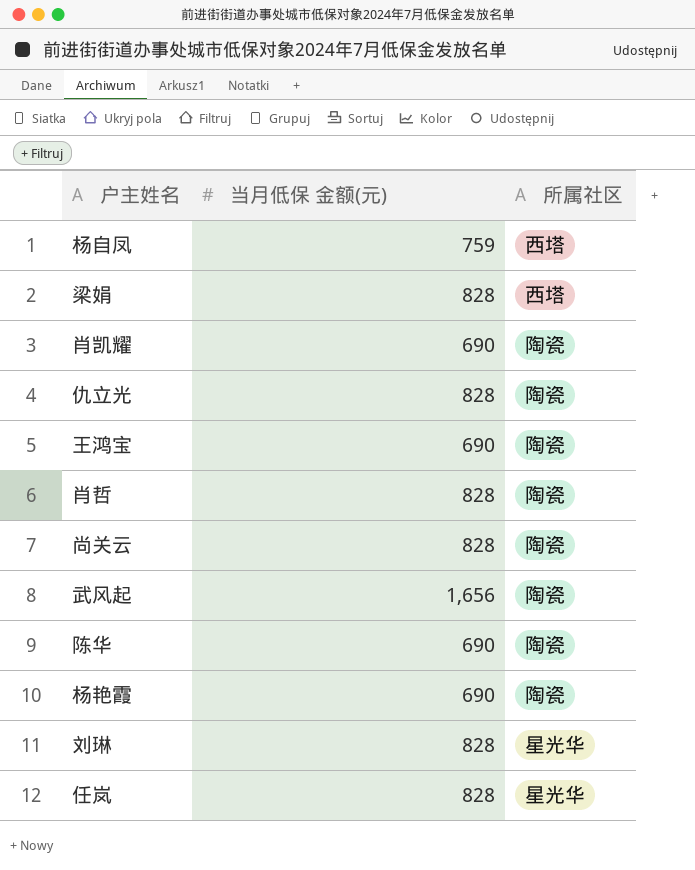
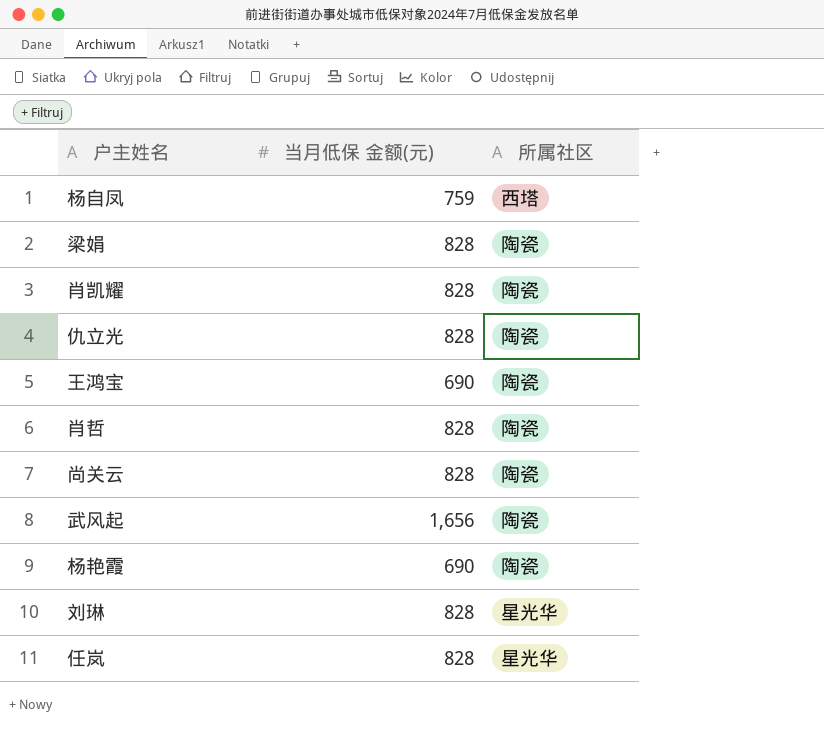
row 陈华: 690 | 陶瓷 -> none
梁娟 | 所属社区: 西塔 -> 陶瓷
肖凯耀 | 当月低保 金额(元): 690 -> 828

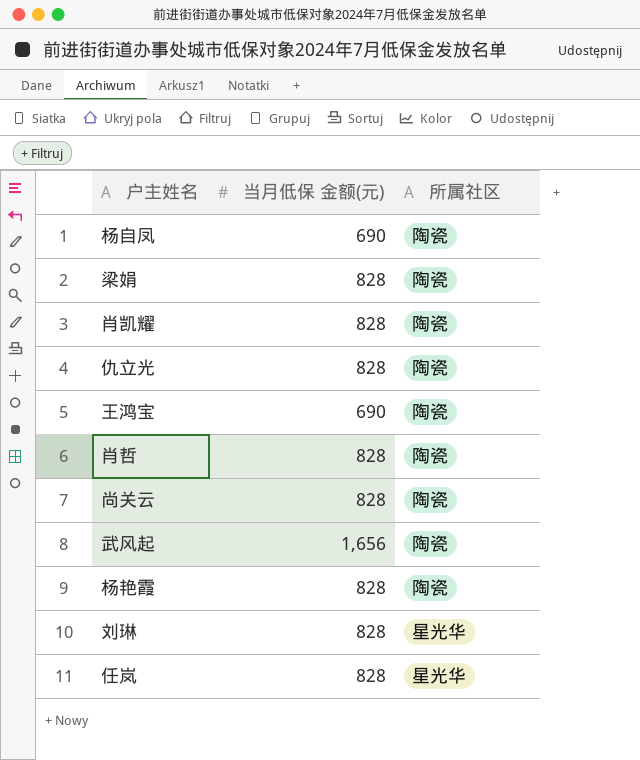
杨自凤 | 当月低保 金额(元): 759 -> 690
杨自凤 | 所属社区: 西塔 -> 陶瓷
杨艳霞 | 当月低保 金额(元): 690 -> 828

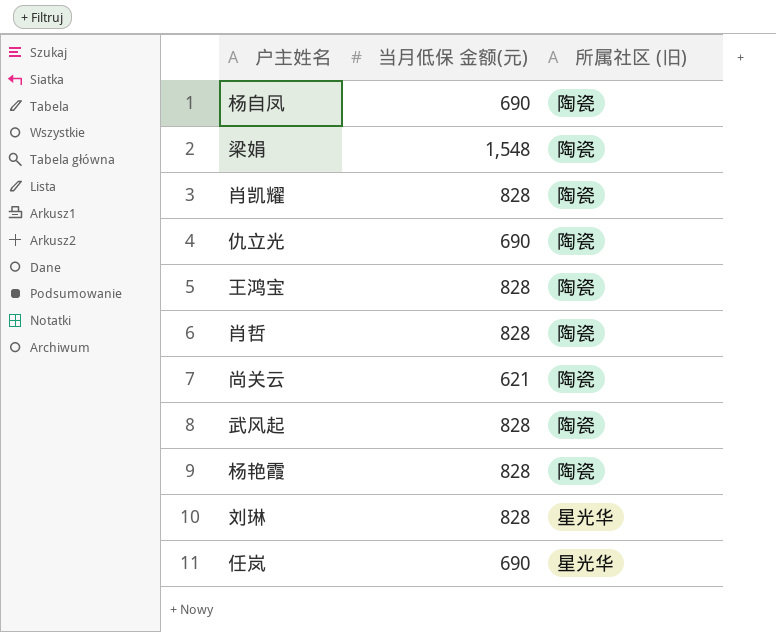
column name: 所属社区 -> 所属社区 (旧)
梁娟 | 当月低保 金额(元): 828 -> 1,548
仇立光 | 当月低保 金额(元): 828 -> 690
王鸿宝 | 当月低保 金额(元): 690 -> 828
尚关云 | 当月低保 金额(元): 828 -> 621
武风起 | 当月低保 金额(元): 1,656 -> 828
任岚 | 当月低保 金额(元): 828 -> 690

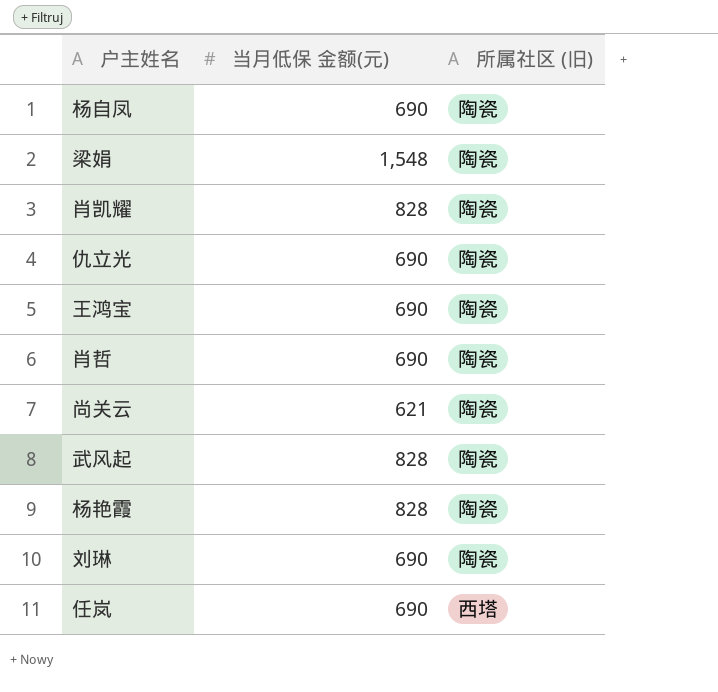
王鸿宝 | 当月低保 金额(元): 828 -> 690
肖哲 | 当月低保 金额(元): 828 -> 690
刘琳 | 当月低保 金额(元): 828 -> 690
刘琳 | 所属社区 (旧): 星光华 -> 陶瓷
任岚 | 所属社区 (旧): 星光华 -> 西塔

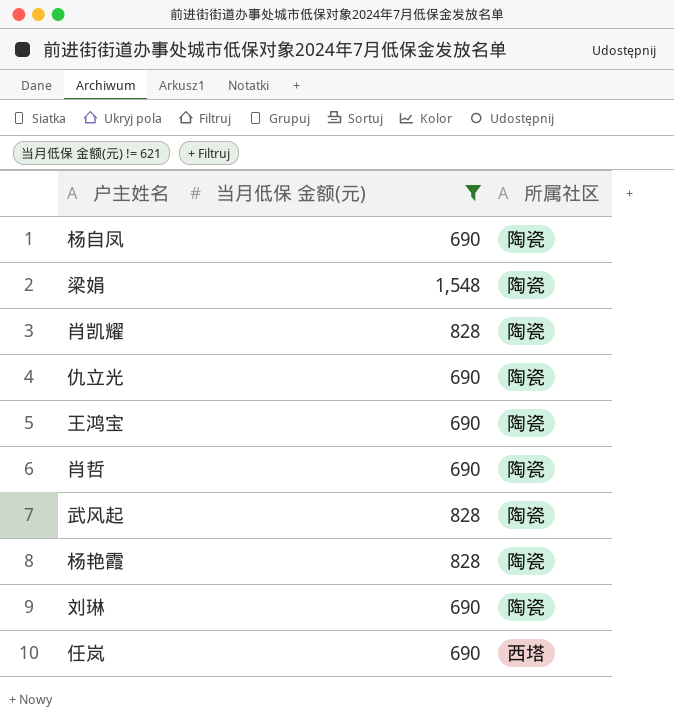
filter: none -> 当月低保 金额(元) != 621
column name: 所属社区 (旧) -> 所属社区

